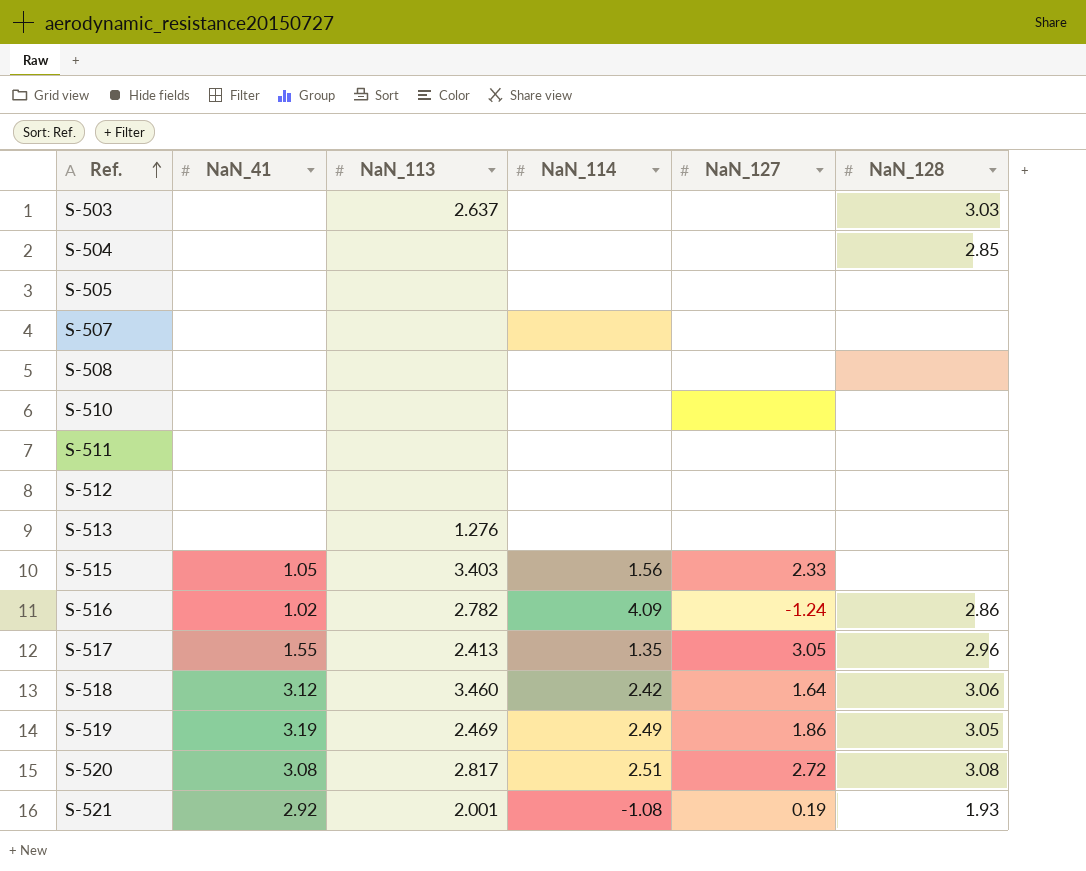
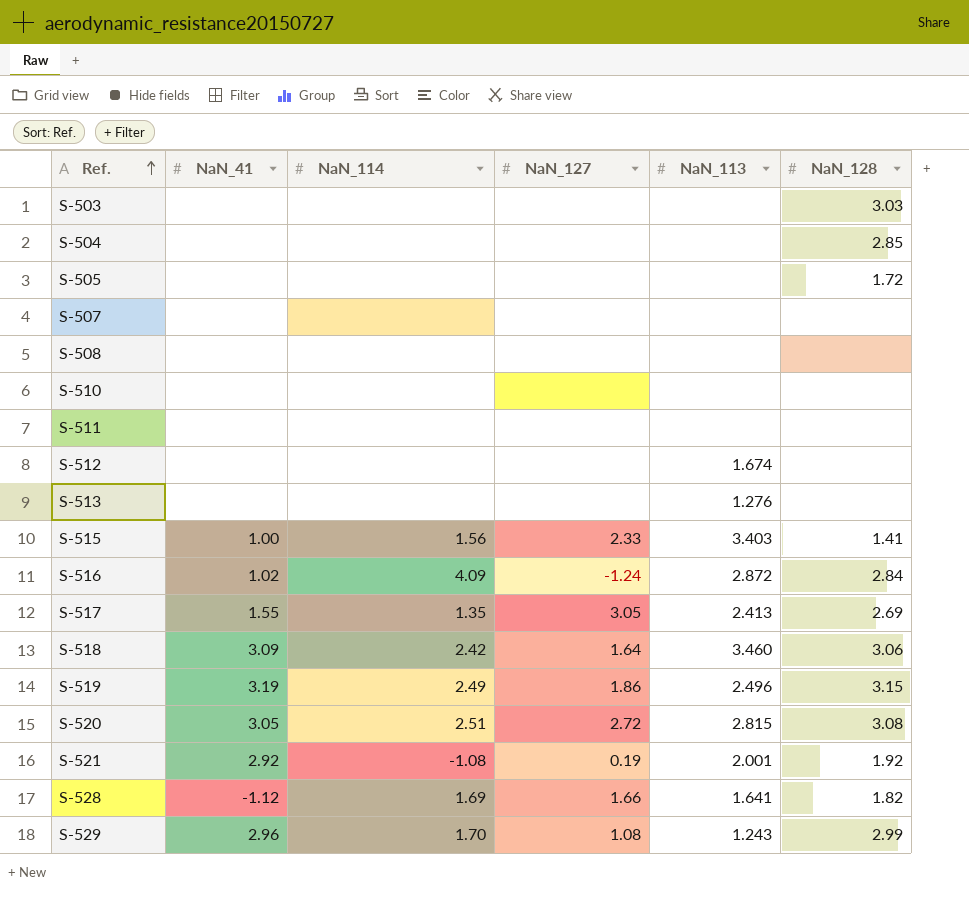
column NaN_113 | position: 3 -> 5
S-503 | NaN_113: 2.637 -> none
S-505 | NaN_128: none -> 1.72
S-512 | NaN_113: none -> 1.674
S-515 | NaN_41: 1.05 -> 1.00
S-515 | NaN_128: none -> 1.41
S-516 | NaN_113: 2.782 -> 2.872
S-516 | NaN_128: 2.86 -> 2.84
S-517 | NaN_128: 2.96 -> 2.69
S-518 | NaN_41: 3.12 -> 3.09
S-519 | NaN_113: 2.469 -> 2.496
S-519 | NaN_128: 3.05 -> 3.15
S-520 | NaN_41: 3.08 -> 3.05
S-520 | NaN_113: 2.817 -> 2.815
S-521 | NaN_128: 1.93 -> 1.92
row S-528: none -> -1.12 | 1.69 | 1.66 | 1.641 | 1.82
row S-529: none -> 2.96 | 1.70 | 1.08 | 1.243 | 2.99

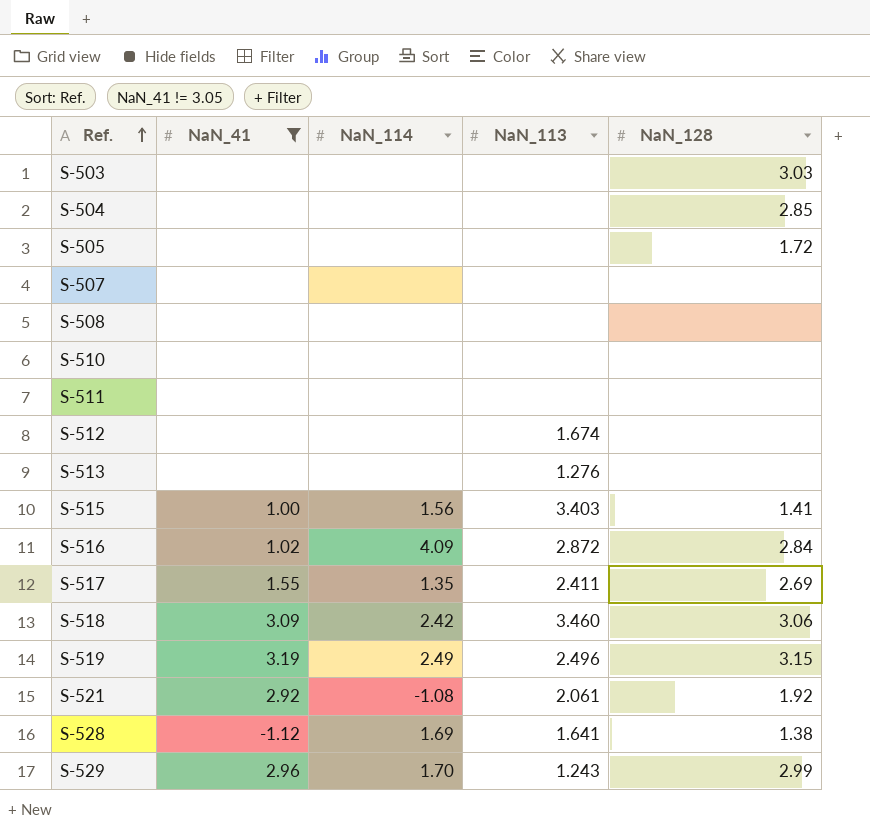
filter: none -> NaN_41 != 3.05
column NaN_127 | position: 4 -> none
S-517 | NaN_113: 2.413 -> 2.411
S-521 | NaN_113: 2.001 -> 2.061
S-528 | NaN_128: 1.82 -> 1.38

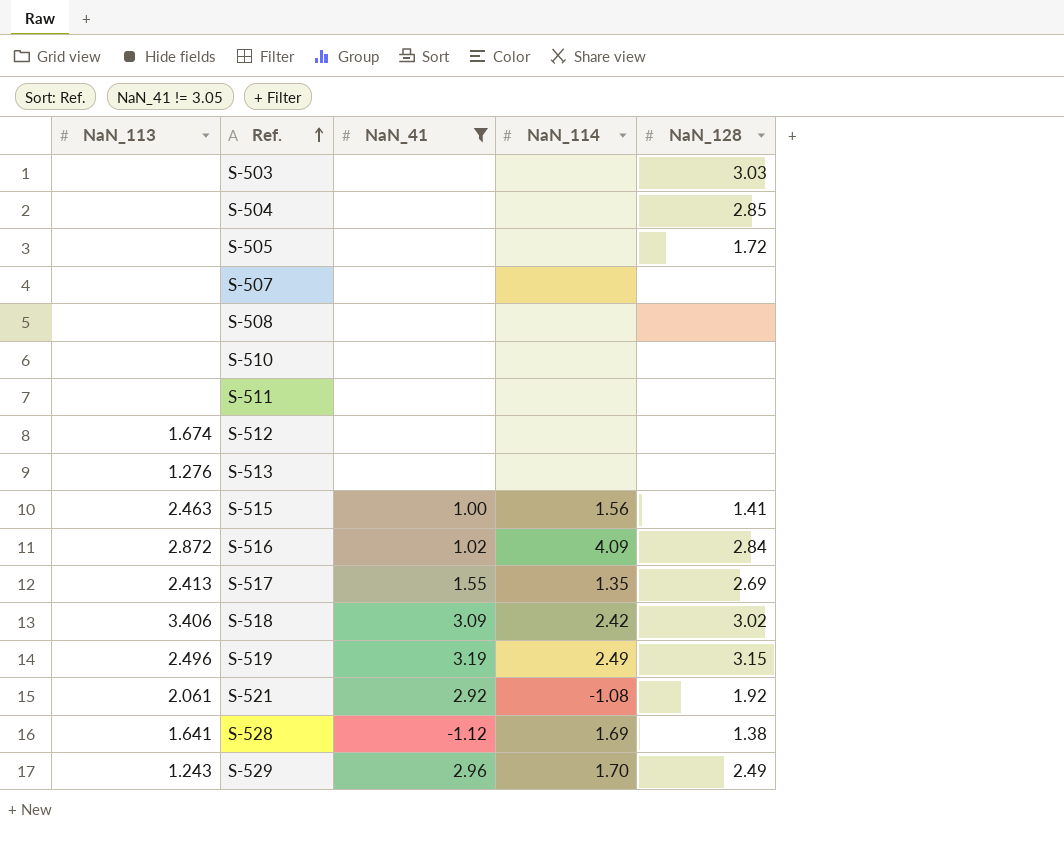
column NaN_113 | position: 4 -> 1
S-515 | NaN_113: 3.403 -> 2.463
S-517 | NaN_113: 2.411 -> 2.413
S-518 | NaN_113: 3.460 -> 3.406
S-518 | NaN_128: 3.06 -> 3.02
S-529 | NaN_128: 2.99 -> 2.49

